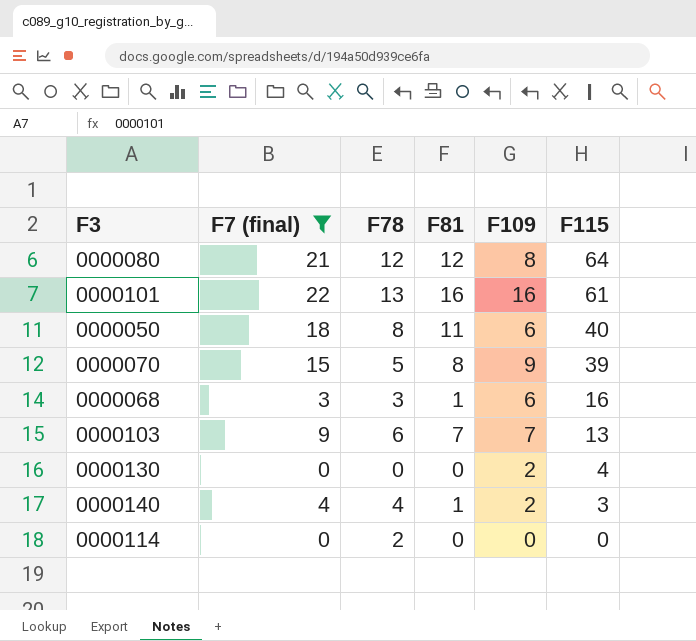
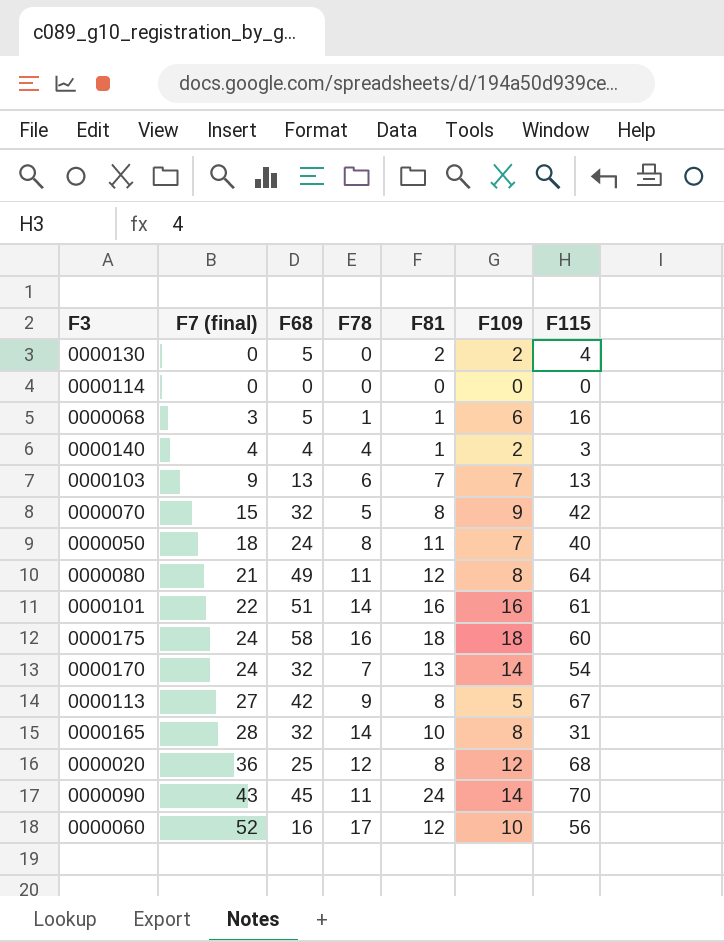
filter: F7 (final) <= 22 -> none
row order: F115 descending -> F7 (final) ascending
column F68 | position: none -> 3
0000130 | F81: 0 -> 2
0000114 | F78: 2 -> 0
0000068 | F78: 3 -> 1
0000070 | F115: 39 -> 42
0000050 | F109: 6 -> 7
0000080 | F78: 12 -> 11
0000101 | F78: 13 -> 14

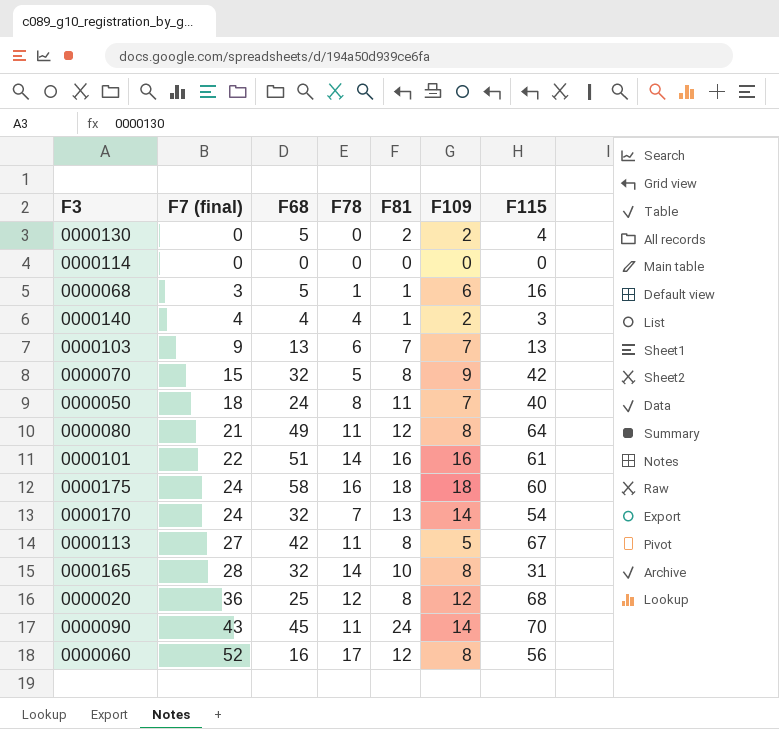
0000113 | F78: 9 -> 11
0000060 | F109: 10 -> 8

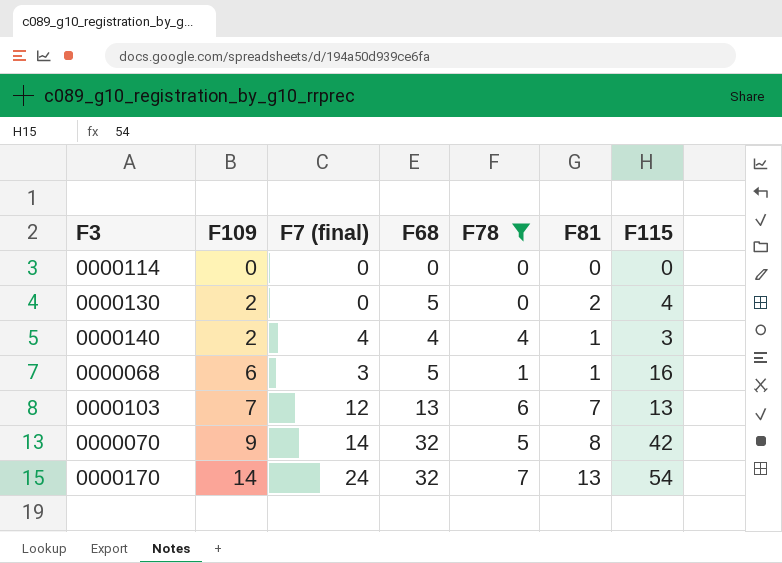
filter: none -> F78 <= 7
row order: F7 (final) ascending -> F109 ascending
column F109 | position: 6 -> 2
0000103 | F7 (final): 9 -> 12
0000070 | F7 (final): 15 -> 14

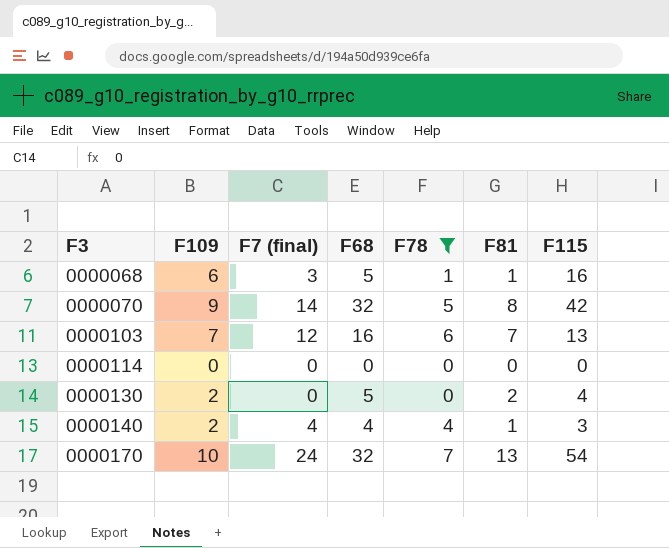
row order: F109 ascending -> F3 ascending
0000103 | F68: 13 -> 16
0000170 | F109: 14 -> 10

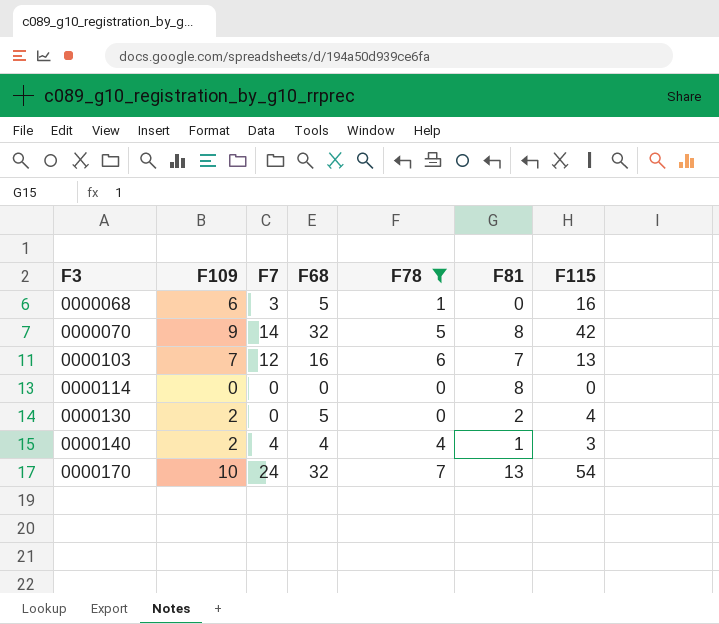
column name: F7 (final) -> F7
0000068 | F81: 1 -> 0
0000114 | F81: 0 -> 8

